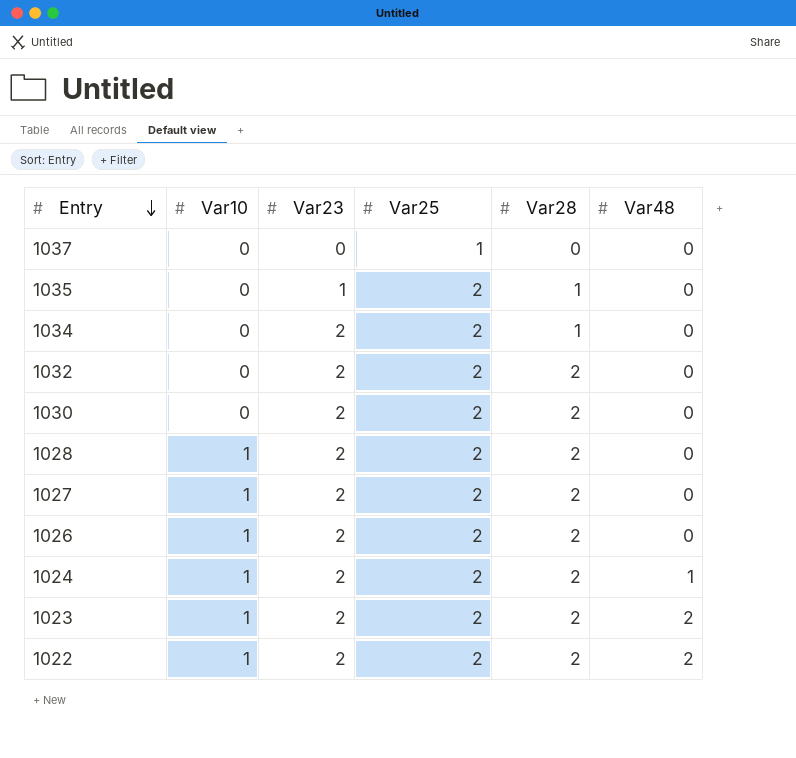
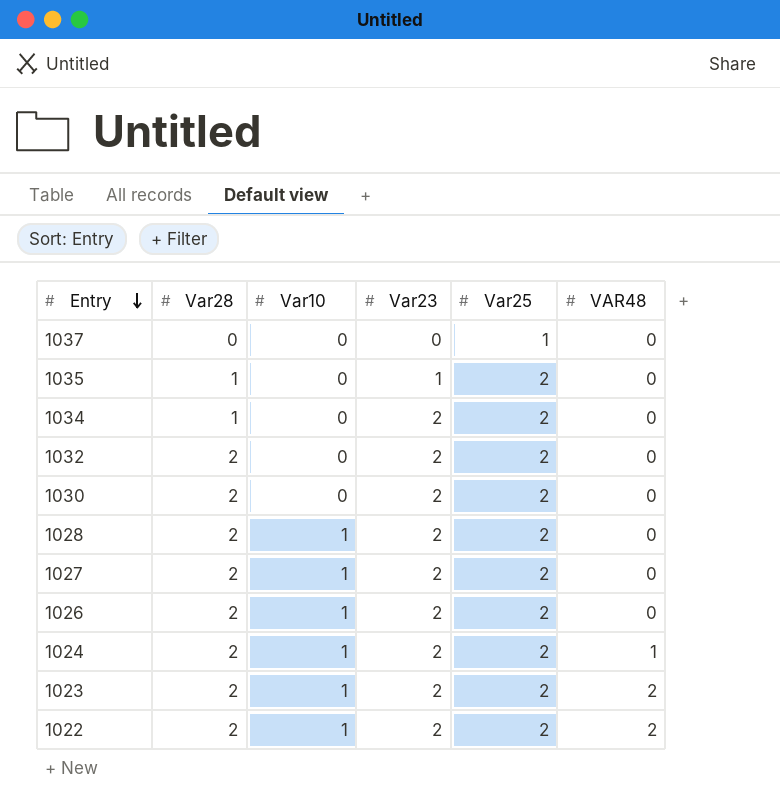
column Var28 | position: 5 -> 2
column name: Var48 -> VAR48

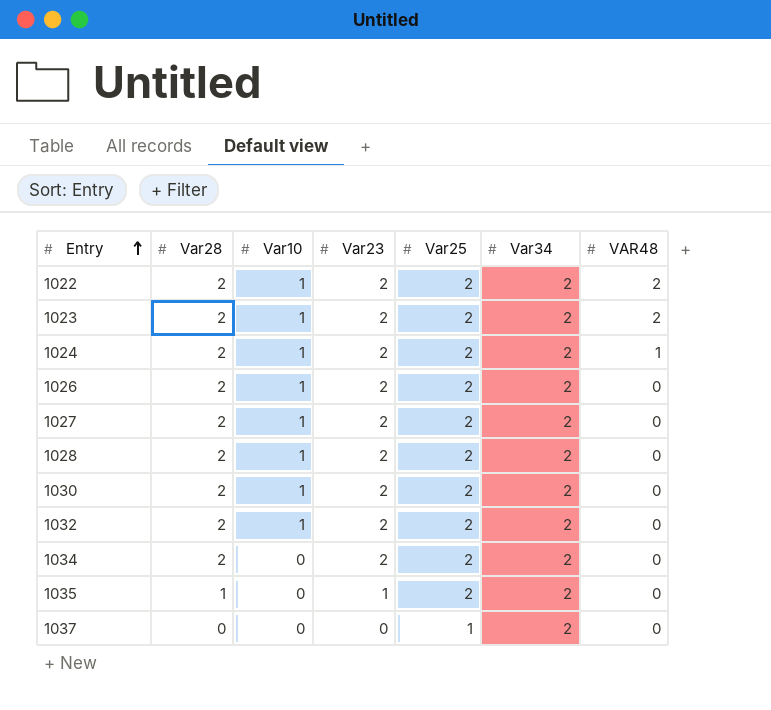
row order: Entry descending -> Entry ascending
column Var34 | position: none -> 6
1030 | Var10: 0 -> 1
1032 | Var10: 0 -> 1
1034 | Var28: 1 -> 2

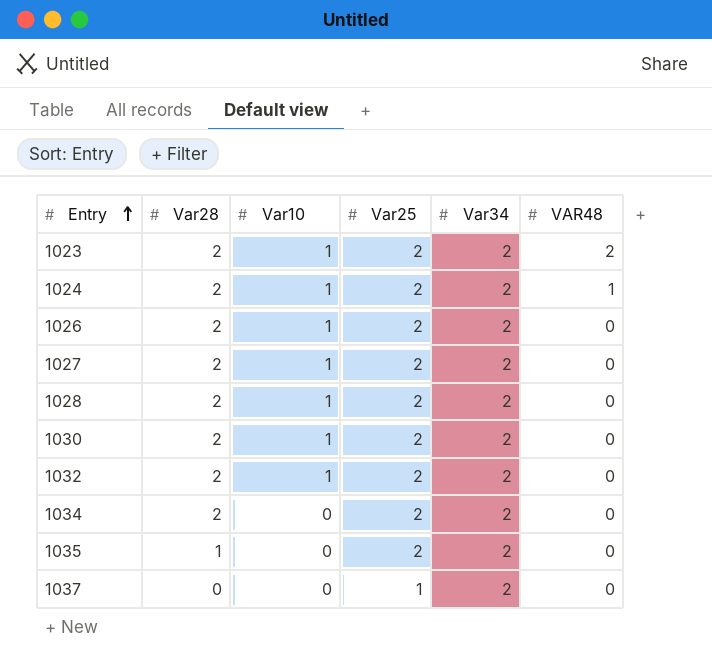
column Var23 | position: 4 -> none
row 1022: 2 | 1 | 2 | 2 | 2 | 2 -> none

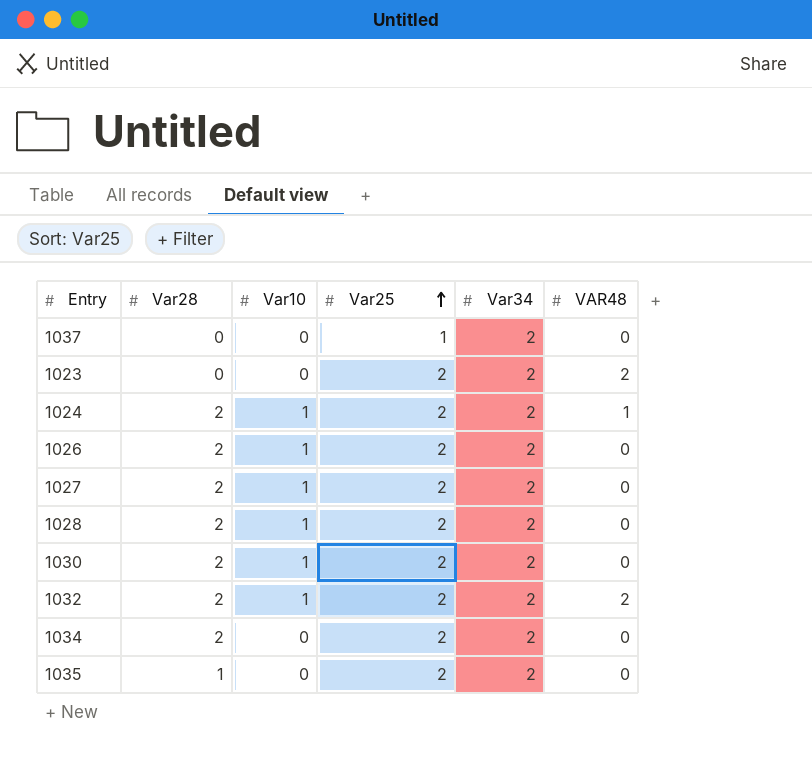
row order: Entry ascending -> Var25 ascending
1023 | Var28: 2 -> 0
1023 | Var10: 1 -> 0
1032 | VAR48: 0 -> 2

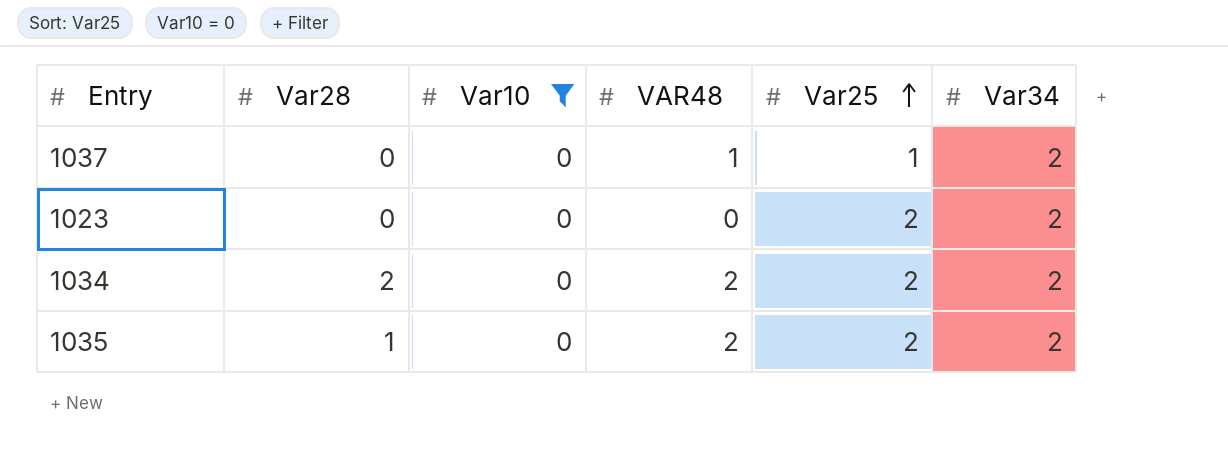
filter: none -> Var10 = 0
column VAR48 | position: 6 -> 4
1037 | VAR48: 0 -> 1
1023 | VAR48: 2 -> 0
1034 | VAR48: 0 -> 2
1035 | VAR48: 0 -> 2

